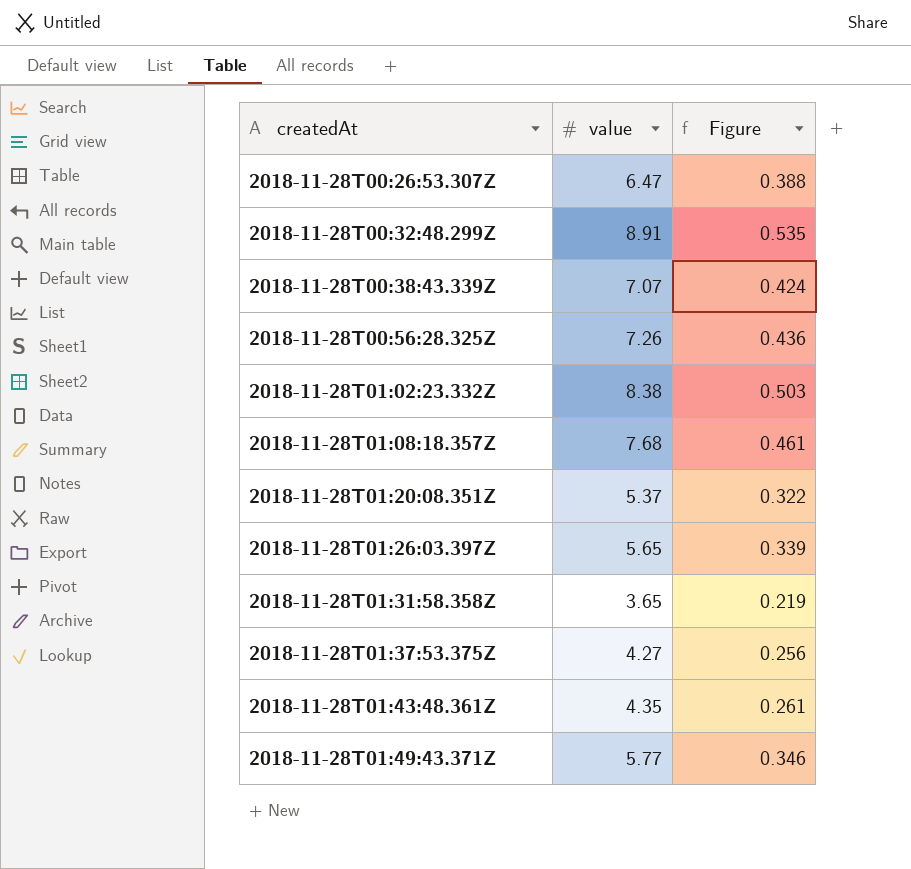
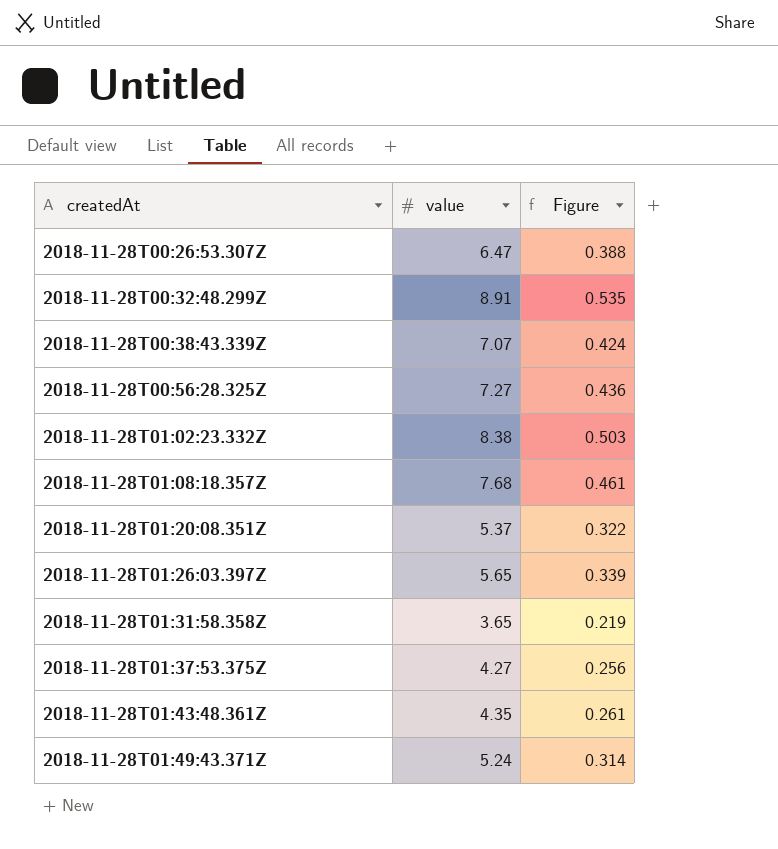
2018-11-28T00:56:28.325Z | value: 7.26 -> 7.27
2018-11-28T01:49:43.371Z | value: 5.77 -> 5.24
2018-11-28T01:49:43.371Z | Figure: 0.346 -> 0.314

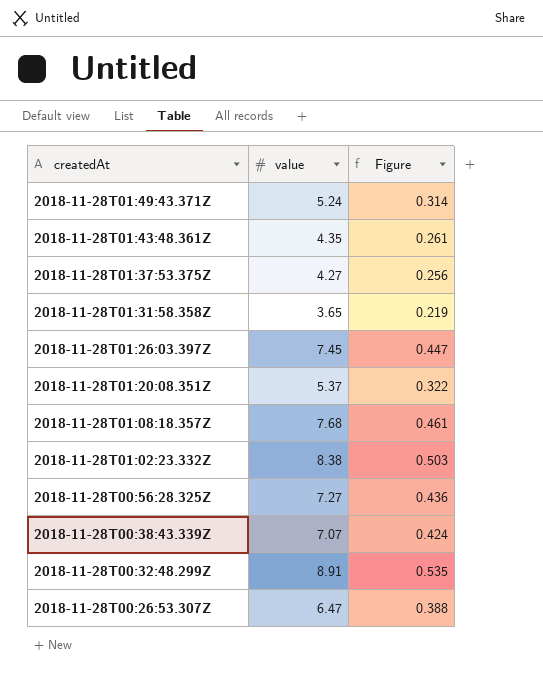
row order: createdAt ascending -> createdAt descending
2018-11-28T01:26:03.397Z | value: 5.65 -> 7.45
2018-11-28T01:26:03.397Z | Figure: 0.339 -> 0.447

